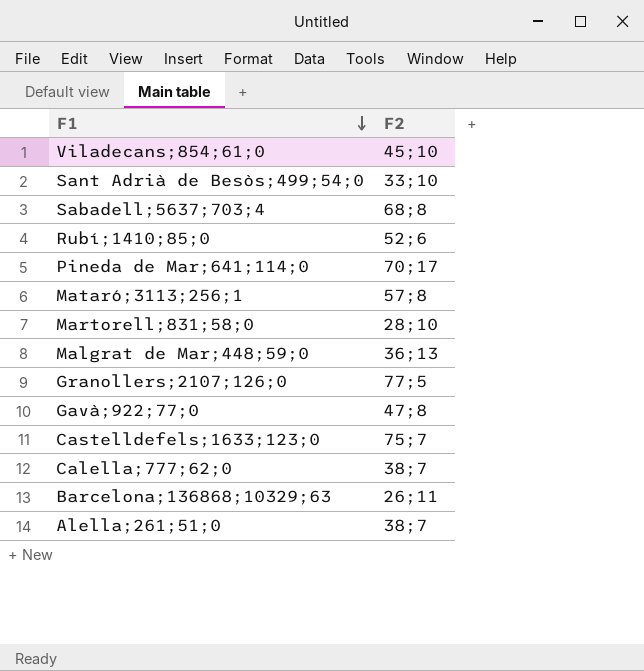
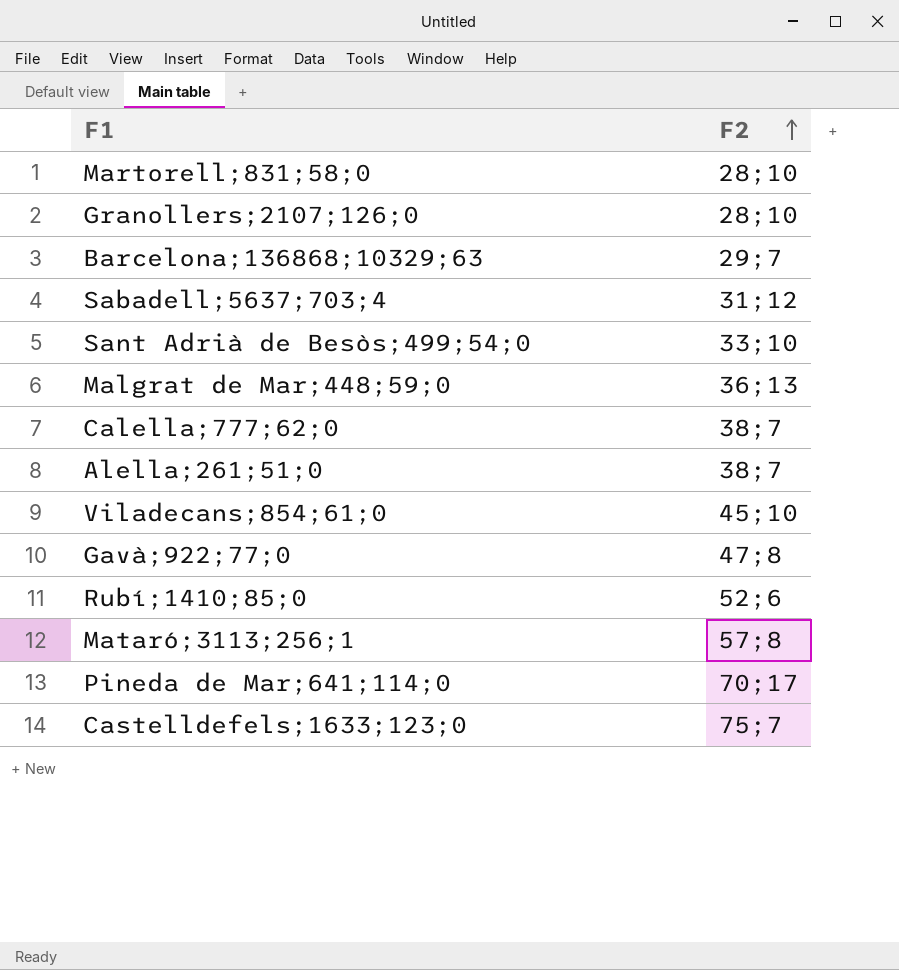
row order: F1 descending -> F2 ascending
Granollers;2107;126;0 | F2: 77;5 -> 28;10
Barcelona;136868;10329;63 | F2: 26;11 -> 29;7
Sabadell;5637;703;4 | F2: 68;8 -> 31;12

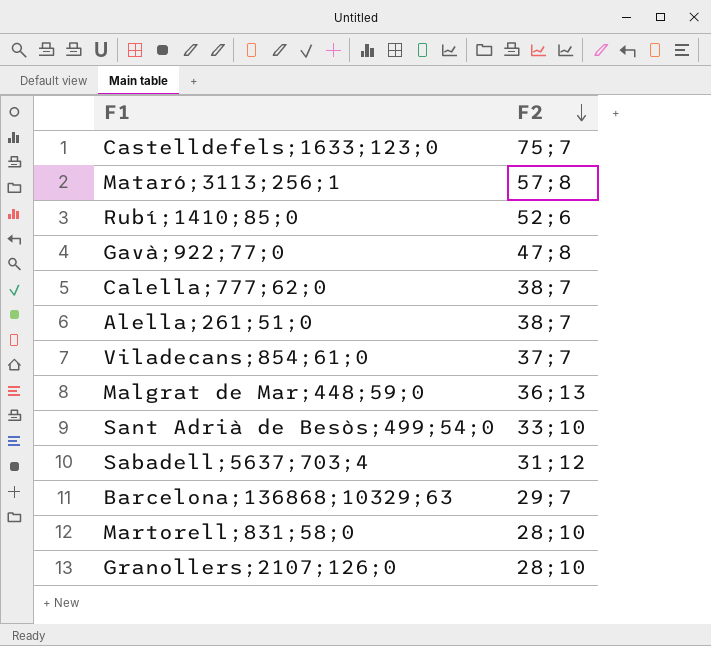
row order: F2 ascending -> F2 descending
row Pineda de Mar;641;114;0: 70;17 -> none
Viladecans;854;61;0 | F2: 45;10 -> 37;7

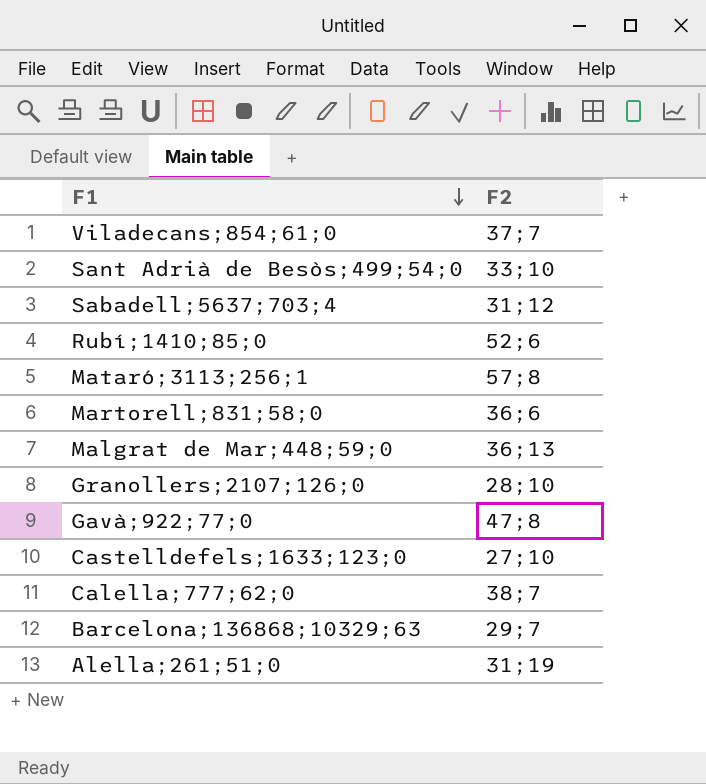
row order: F2 descending -> F1 descending
Martorell;831;58;0 | F2: 28;10 -> 36;6
Castelldefels;1633;123;0 | F2: 75;7 -> 27;10
Alella;261;51;0 | F2: 38;7 -> 31;19

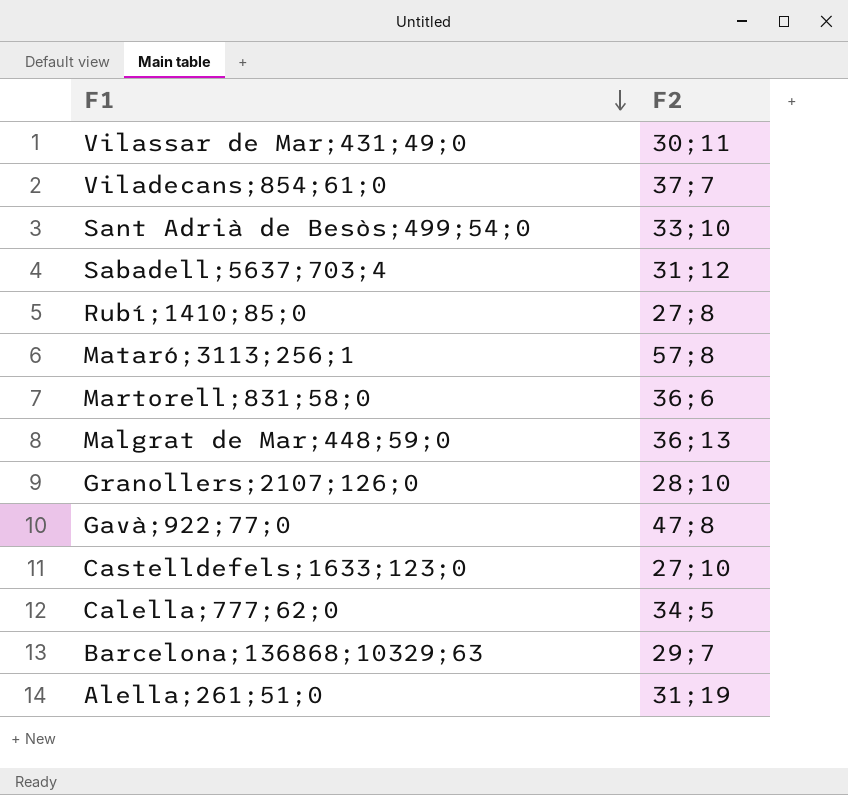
row Vilassar de Mar;431;49;0: none -> 30;11
Rubí;1410;85;0 | F2: 52;6 -> 27;8
Calella;777;62;0 | F2: 38;7 -> 34;5

